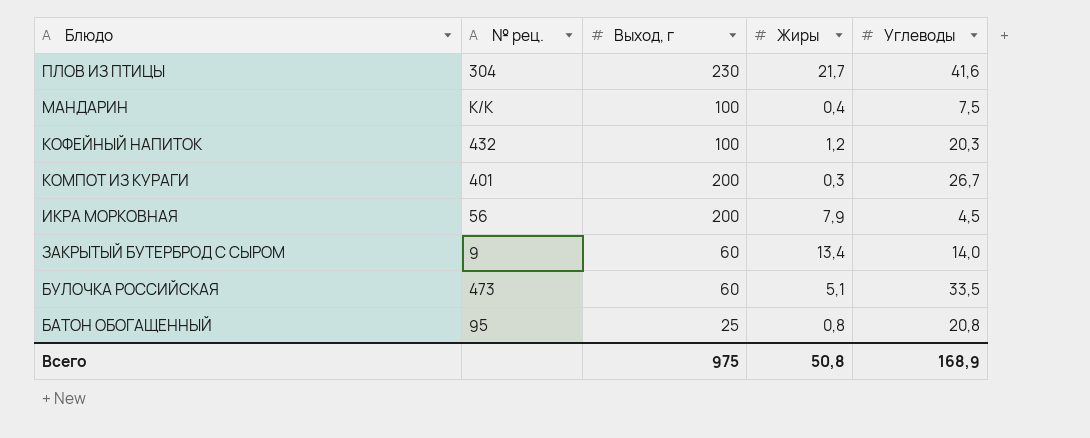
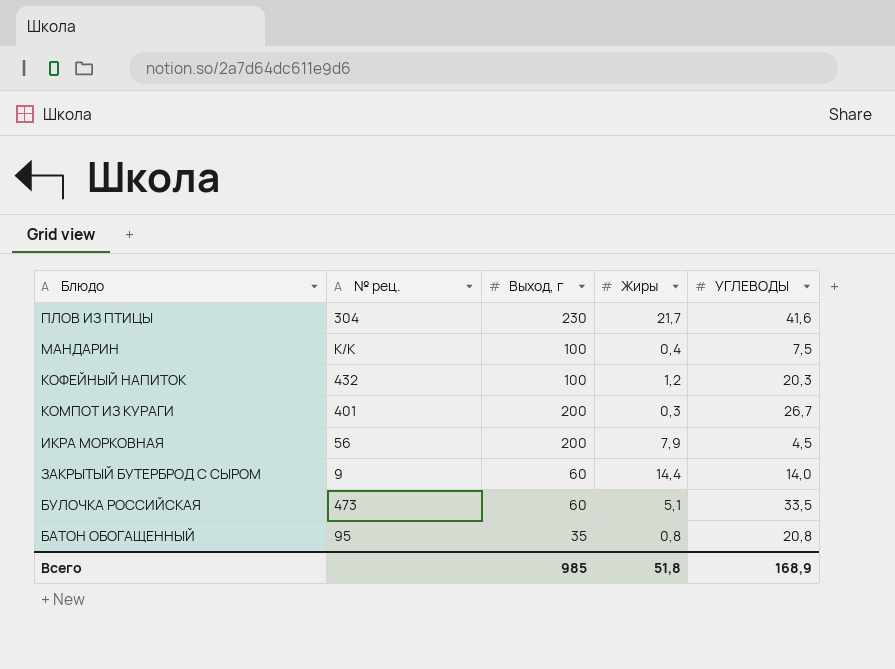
column name: Углеводы -> УГЛЕВОДЫ
ЗАКРЫТЫЙ БУТЕРБРОД С СЫРОМ | Жиры: 13,4 -> 14,4
БАТОН ОБОГАЩЕННЫЙ | Выход, г: 25 -> 35
Всего | Выход, г: 975 -> 985
Всего | Жиры: 50,8 -> 51,8

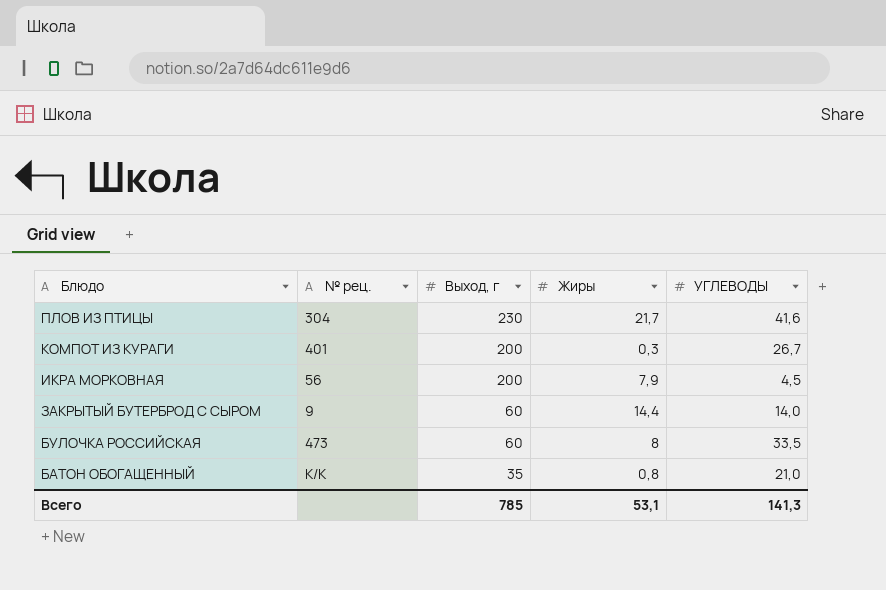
row МАНДАРИН: К/К | 100 | 0,4 | 7,5 -> none
row КОФЕЙНЫЙ НАПИТОК: 432 | 100 | 1,2 | 20,3 -> none
БУЛОЧКА РОССИЙСКАЯ | Жиры: 5,1 -> 8
БАТОН ОБОГАЩЕННЫЙ | № рец.: 95 -> К/К
БАТОН ОБОГАЩЕННЫЙ | УГЛЕВОДЫ: 20,8 -> 21,0
Всего | Выход, г: 985 -> 785
Всего | Жиры: 51,8 -> 53,1
Всего | УГЛЕВОДЫ: 168,9 -> 141,3

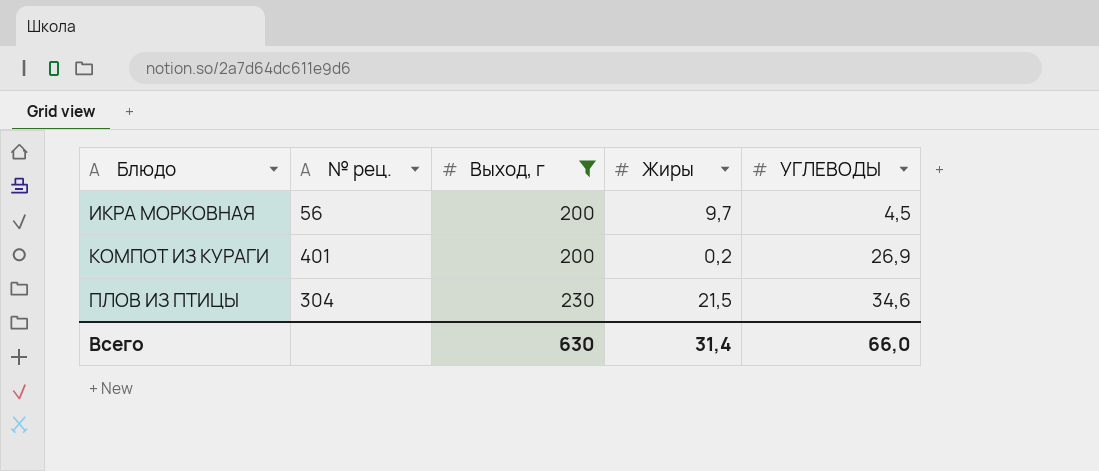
filter: none -> Выход, г >= 200
row order: Блюдо descending -> Блюдо ascending
ИКРА МОРКОВНАЯ | Жиры: 7,9 -> 9,7
КОМПОТ ИЗ КУРАГИ | Жиры: 0,3 -> 0,2
КОМПОТ ИЗ КУРАГИ | УГЛЕВОДЫ: 26,7 -> 26,9
ПЛОВ ИЗ ПТИЦЫ | Жиры: 21,7 -> 21,5
ПЛОВ ИЗ ПТИЦЫ | УГЛЕВОДЫ: 41,6 -> 34,6
Всего | Выход, г: 785 -> 630
Всего | Жиры: 53,1 -> 31,4
Всего | УГЛЕВОДЫ: 141,3 -> 66,0

